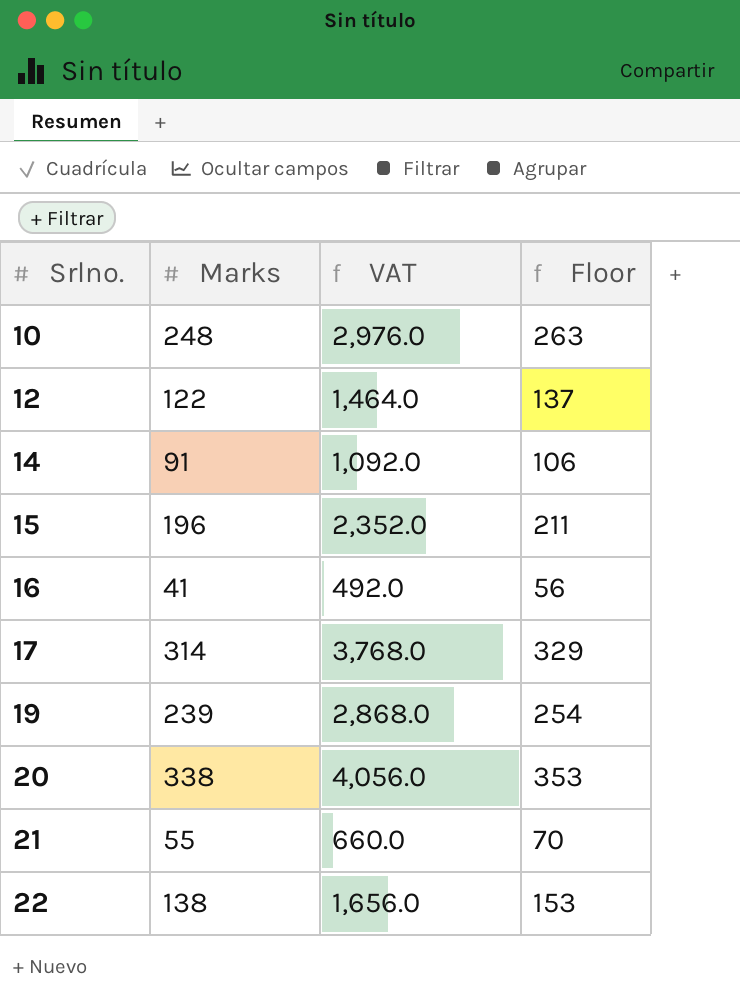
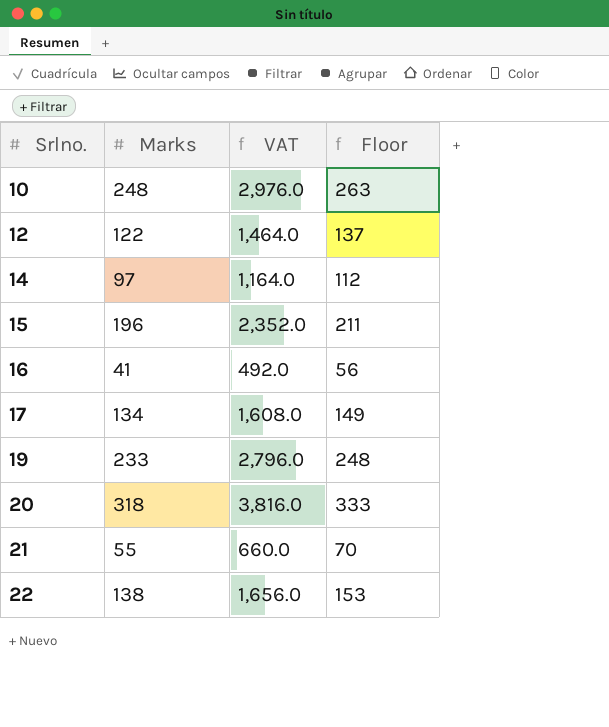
14 | Marks: 91 -> 97
14 | VAT: 1,092.0 -> 1,164.0
14 | Floor: 106 -> 112
17 | Marks: 314 -> 134
17 | VAT: 3,768.0 -> 1,608.0
17 | Floor: 329 -> 149
19 | Marks: 239 -> 233
19 | VAT: 2,868.0 -> 2,796.0
19 | Floor: 254 -> 248
20 | Marks: 338 -> 318
20 | VAT: 4,056.0 -> 3,816.0
20 | Floor: 353 -> 333

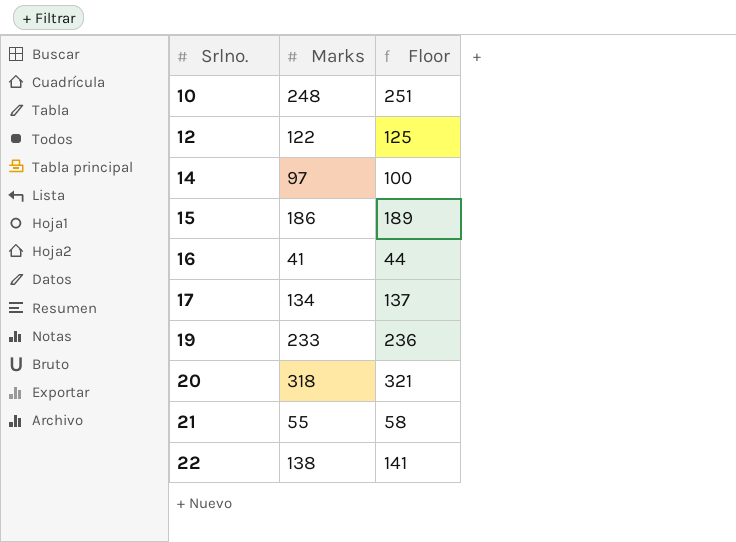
column VAT | formula: [Marks] * 12 -> none
column Floor | formula: [Marks] + 15 -> [Marks] + 3
15 | Marks: 196 -> 186

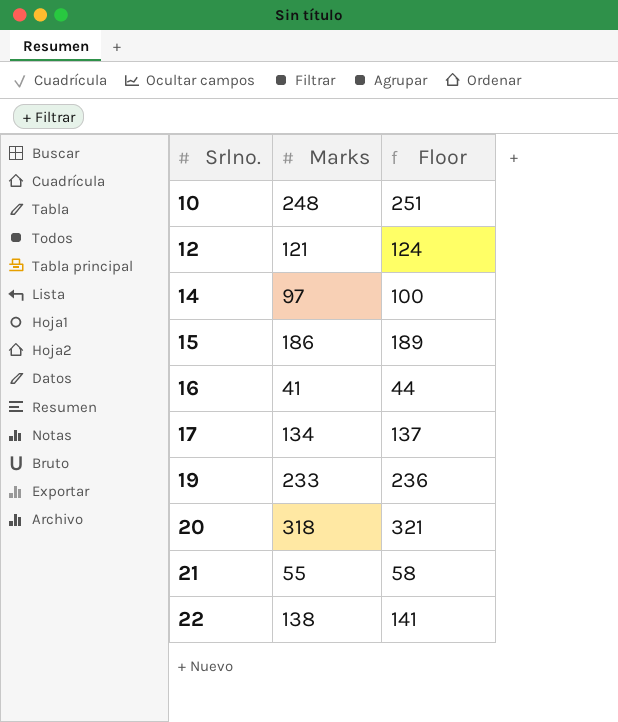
12 | Marks: 122 -> 121
12 | Floor: 125 -> 124

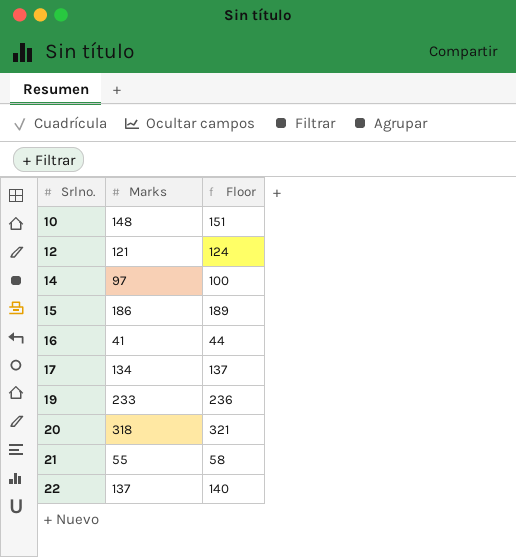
10 | Marks: 248 -> 148
10 | Floor: 251 -> 151
22 | Marks: 138 -> 137
22 | Floor: 141 -> 140

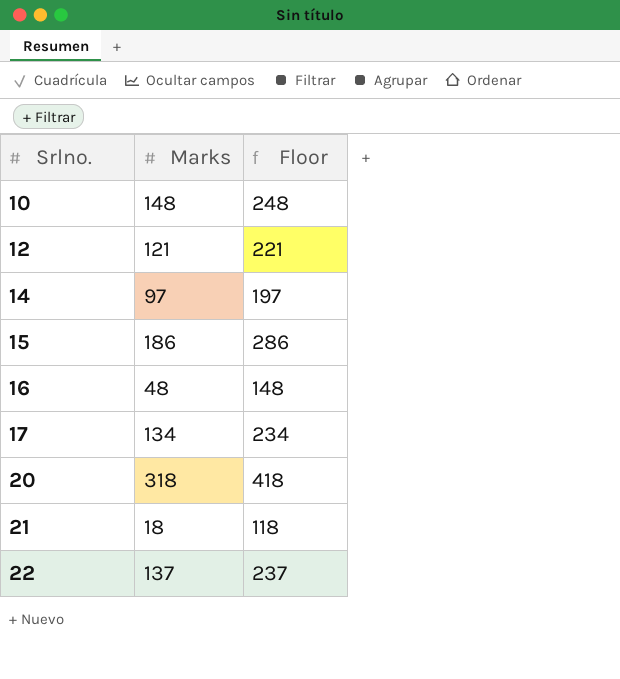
column Floor | formula: [Marks] + 3 -> [Marks] + 100
row 19: 233 | 236 -> none
16 | Marks: 41 -> 48
21 | Marks: 55 -> 18

